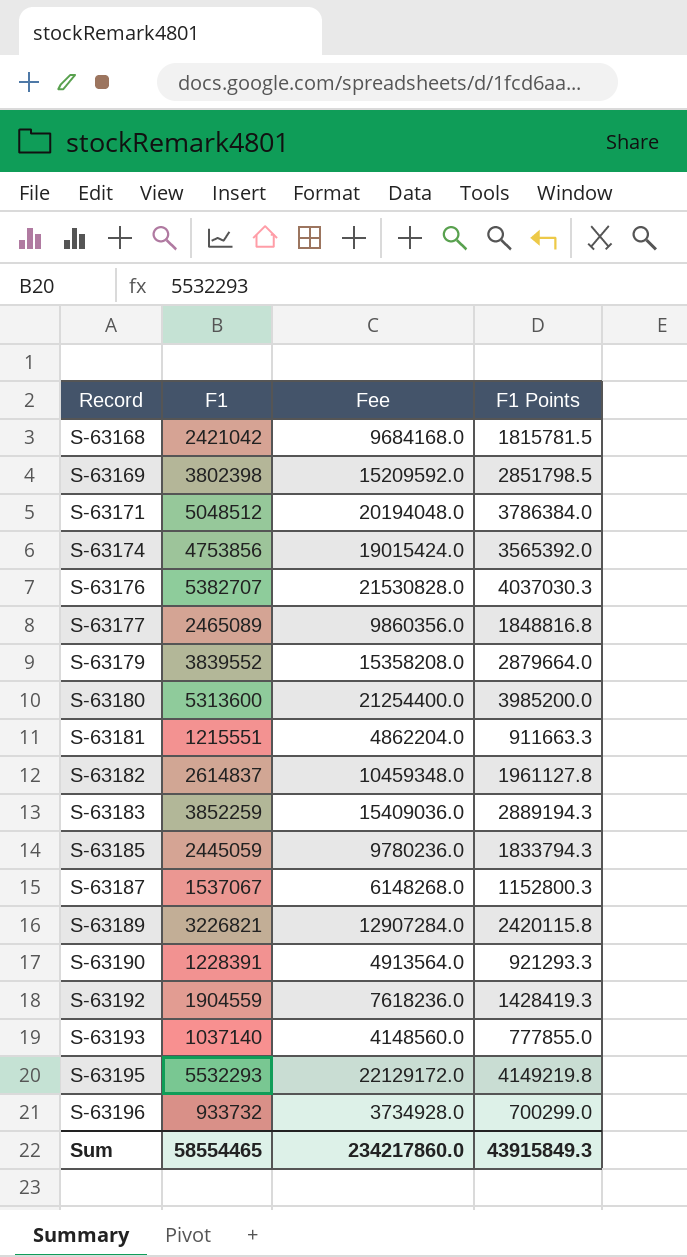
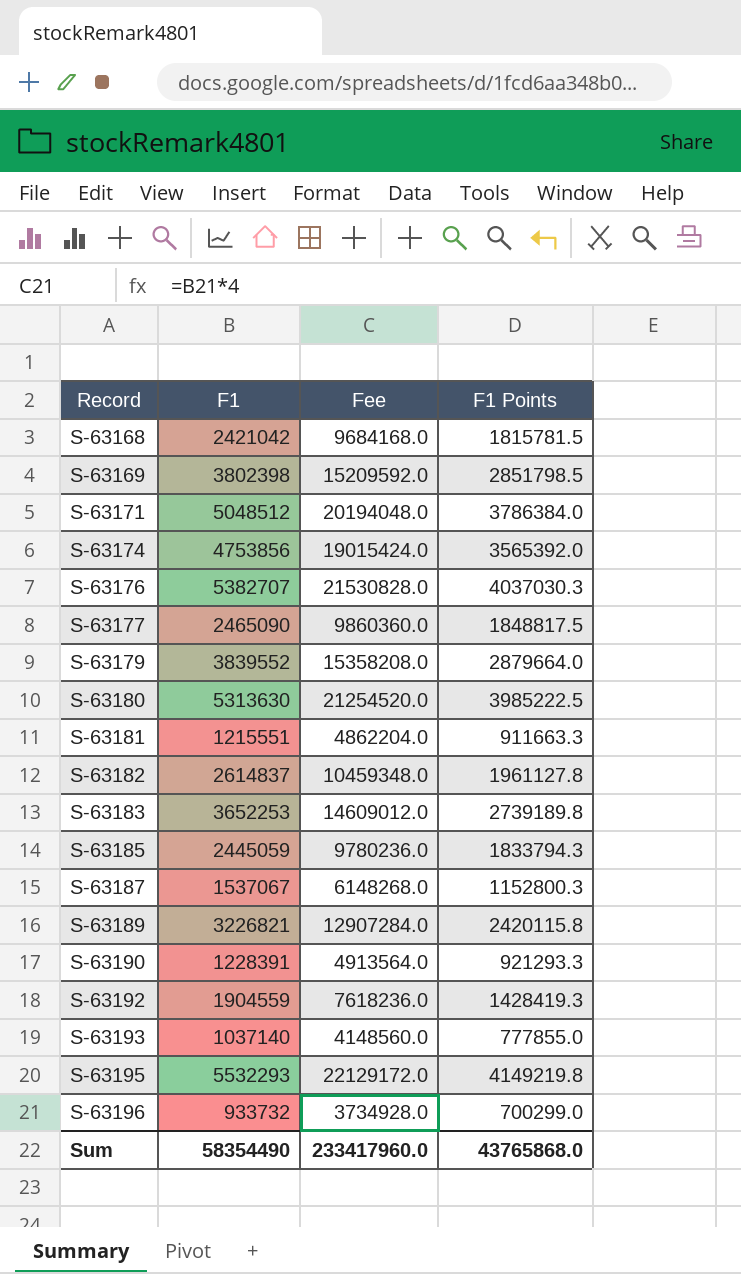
S-63177 | F1: 2465089 -> 2465090
S-63177 | Fee: 9860356.0 -> 9860360.0
S-63177 | F1 Points: 1848816.8 -> 1848817.5
S-63180 | F1: 5313600 -> 5313630
S-63180 | Fee: 21254400.0 -> 21254520.0
S-63180 | F1 Points: 3985200.0 -> 3985222.5
S-63183 | F1: 3852259 -> 3652253
S-63183 | Fee: 15409036.0 -> 14609012.0
S-63183 | F1 Points: 2889194.3 -> 2739189.8
Sum | F1: 58554465 -> 58354490
Sum | Fee: 234217860.0 -> 233417960.0
Sum | F1 Points: 43915849.3 -> 43765868.0

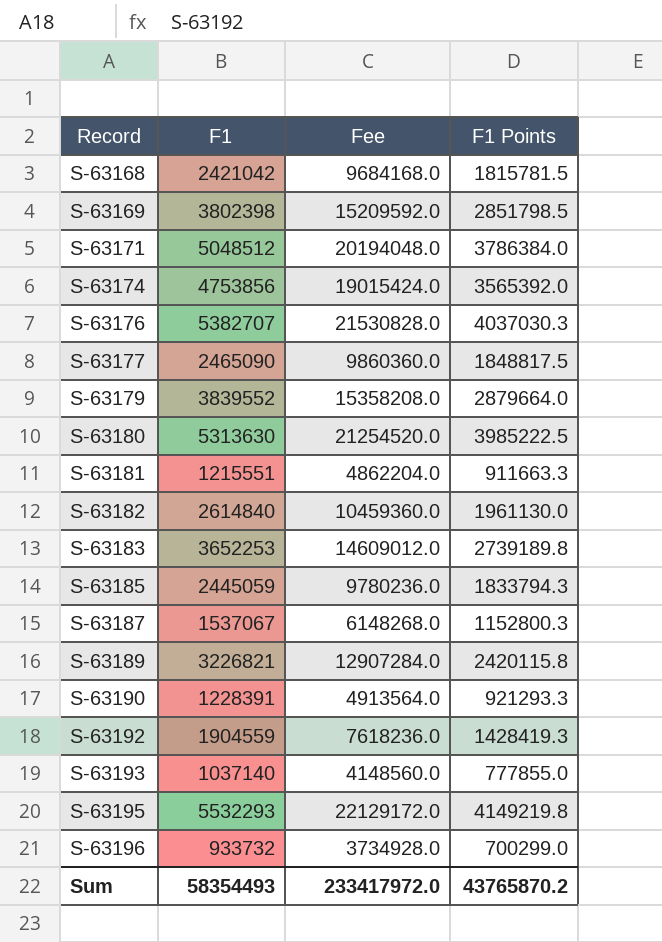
S-63182 | F1: 2614837 -> 2614840
S-63182 | Fee: 10459348.0 -> 10459360.0
S-63182 | F1 Points: 1961127.8 -> 1961130.0
Sum | F1: 58354490 -> 58354493
Sum | Fee: 233417960.0 -> 233417972.0
Sum | F1 Points: 43765868.0 -> 43765870.2

